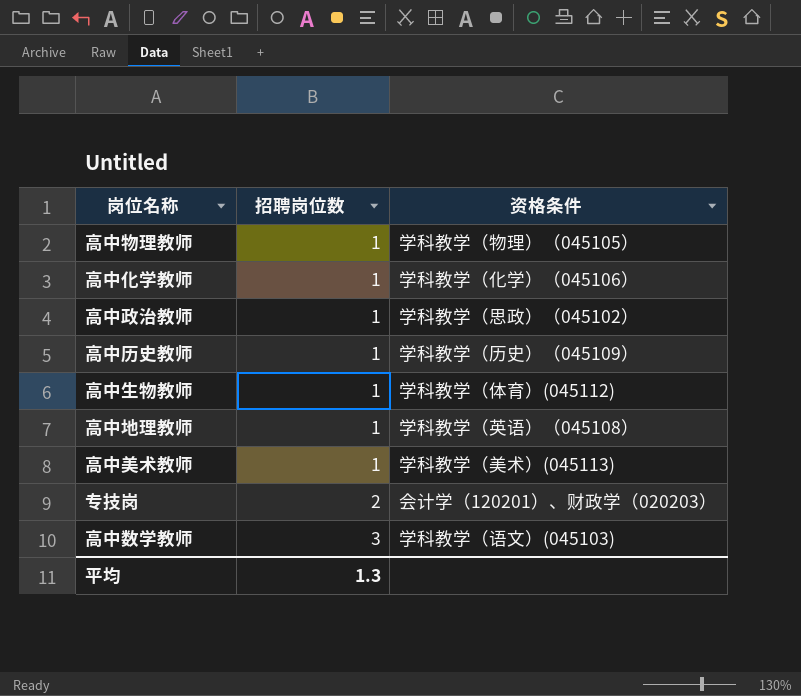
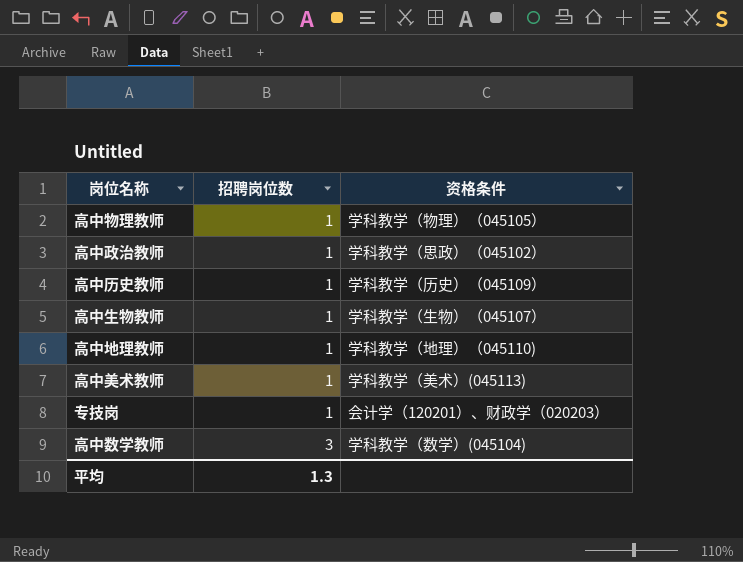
row 高中化学教师: 1 | 学科教学（化学）（045106） -> none
高中生物教师 | 资格条件: 学科教学（体育）(045112) -> 学科教学（生物）（045107）
高中地理教师 | 资格条件: 学科教学（英语）（045108） -> 学科教学（地理）（045110)
专技岗 | 招聘岗位数: 2 -> 1
高中数学教师 | 资格条件: 学科教学（语文）(045103) -> 学科教学（数学）(045104)

